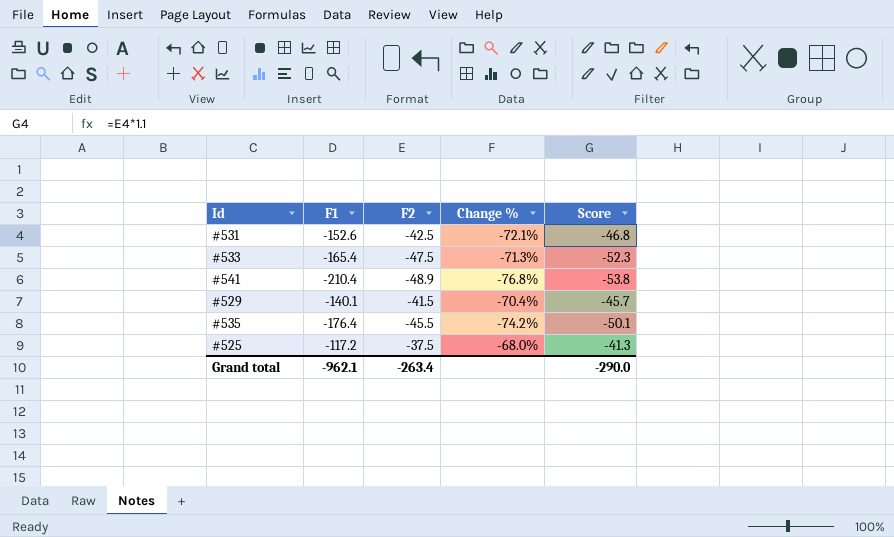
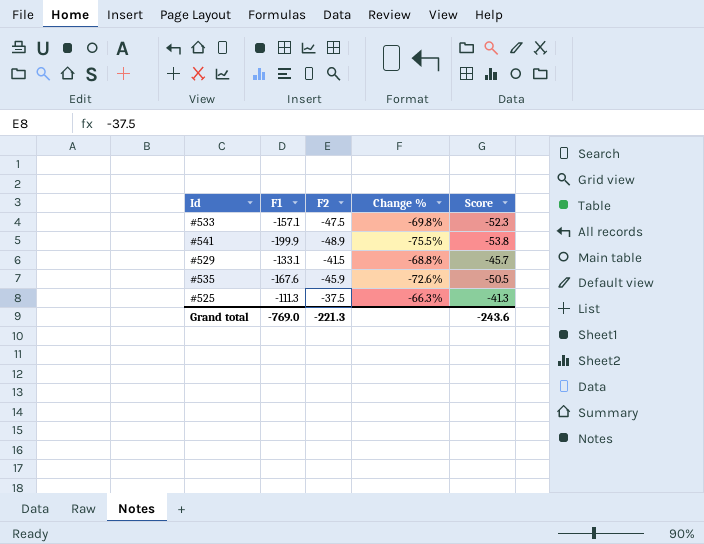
row #531: -152.6 | -42.5 | -72.1% | -46.8 -> none
#533 | F1: -165.4 -> -157.1
#533 | Change %: -71.3% -> -69.8%
#541 | F1: -210.4 -> -199.9
#541 | Change %: -76.8% -> -75.5%
#529 | F1: -140.1 -> -133.1
#529 | Change %: -70.4% -> -68.8%
#535 | F1: -176.4 -> -167.6
#535 | F2: -45.5 -> -45.9
#535 | Change %: -74.2% -> -72.6%
#535 | Score: -50.1 -> -50.5
#525 | F1: -117.2 -> -111.3
#525 | Change %: -68.0% -> -66.3%
Grand total | F1: -962.1 -> -769.0
Grand total | F2: -263.4 -> -221.3
Grand total | Score: -290.0 -> -243.6

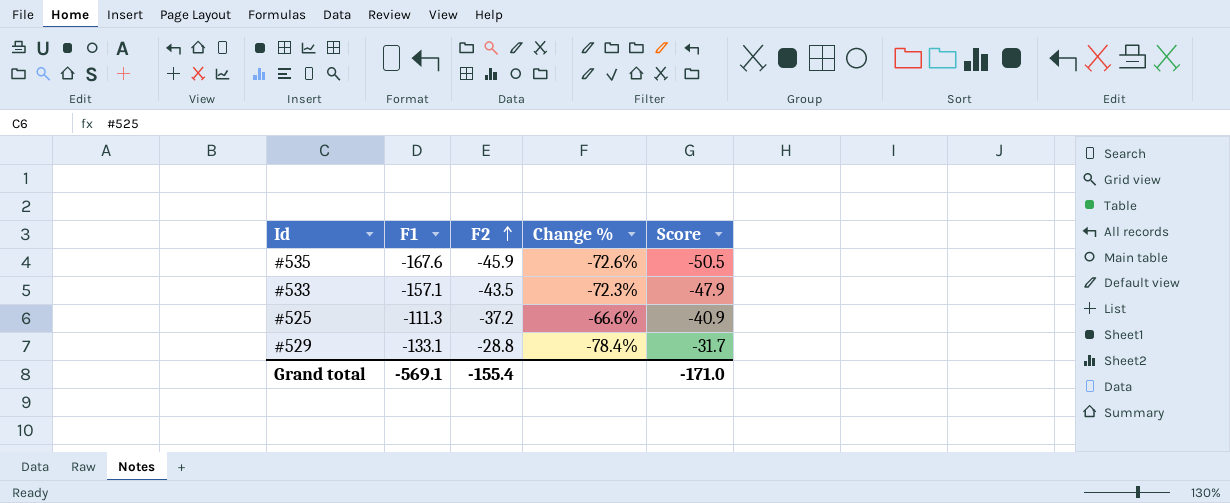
row order: none -> F2 ascending
row #541: -199.9 | -48.9 | -75.5% | -53.8 -> none
#533 | F2: -47.5 -> -43.5
#533 | Change %: -69.8% -> -72.3%
#533 | Score: -52.3 -> -47.9
#525 | F2: -37.5 -> -37.2
#525 | Change %: -66.3% -> -66.6%
#525 | Score: -41.3 -> -40.9
#529 | F2: -41.5 -> -28.8
#529 | Change %: -68.8% -> -78.4%
#529 | Score: -45.7 -> -31.7
Grand total | F1: -769.0 -> -569.1
Grand total | F2: -221.3 -> -155.4
Grand total | Score: -243.6 -> -171.0

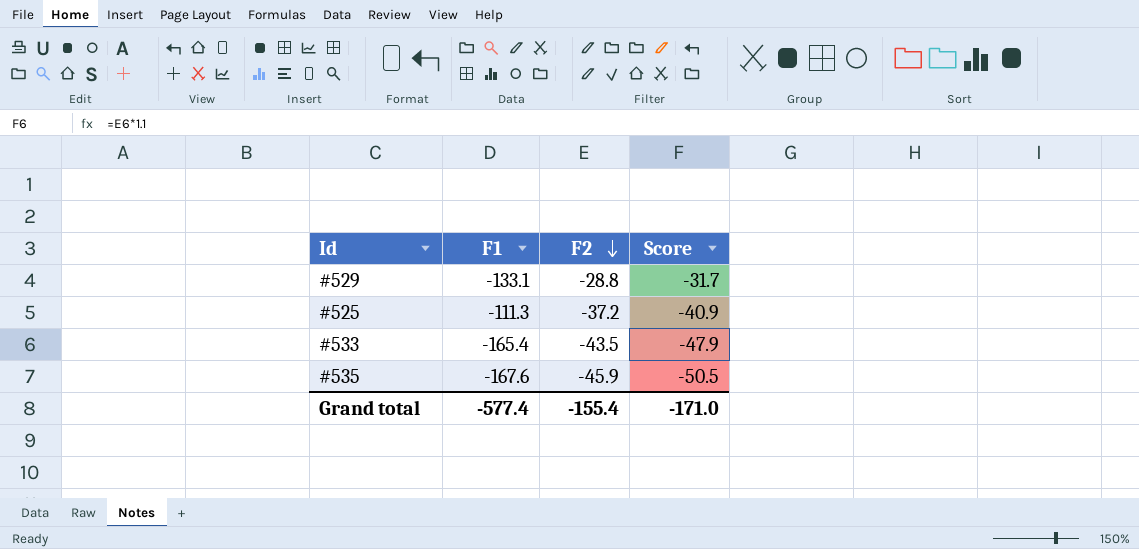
row order: F2 ascending -> F2 descending
column Change % | formula: ([F2] - [F1]) / [F1] -> none
#533 | F1: -157.1 -> -165.4
Grand total | F1: -569.1 -> -577.4

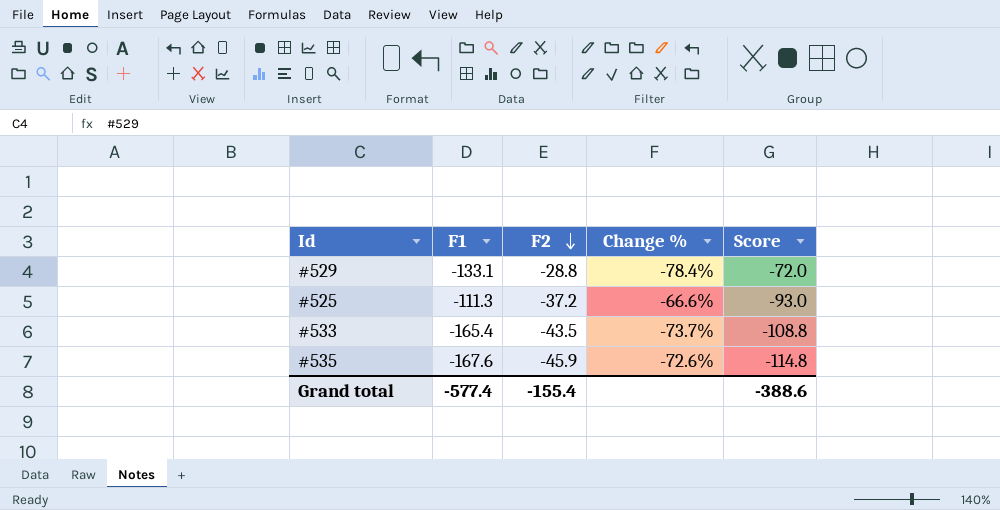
column Change % | formula: none -> ([F2] - [F1]) / [F1]
column Score | formula: [F2] * 1.1 -> [F2] * 2.5
Grand total | Score: -171.0 -> -388.6

